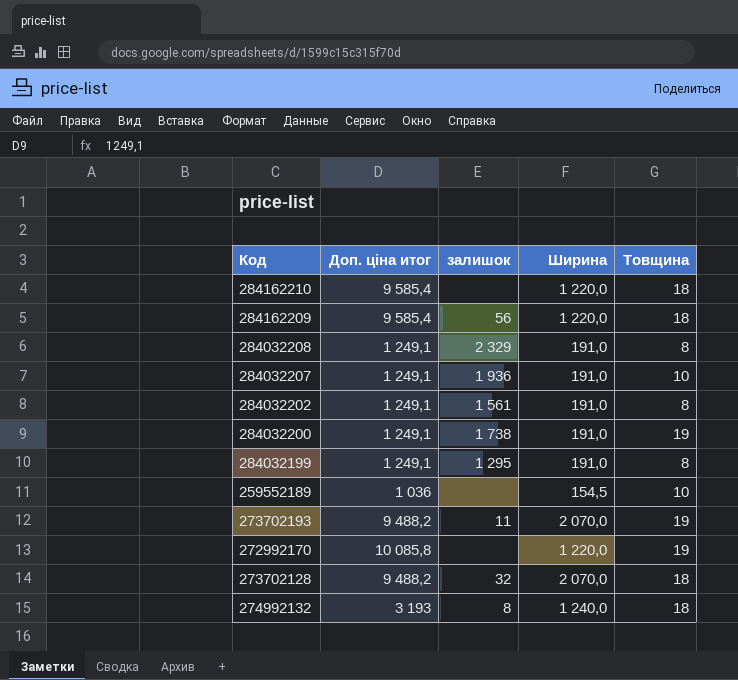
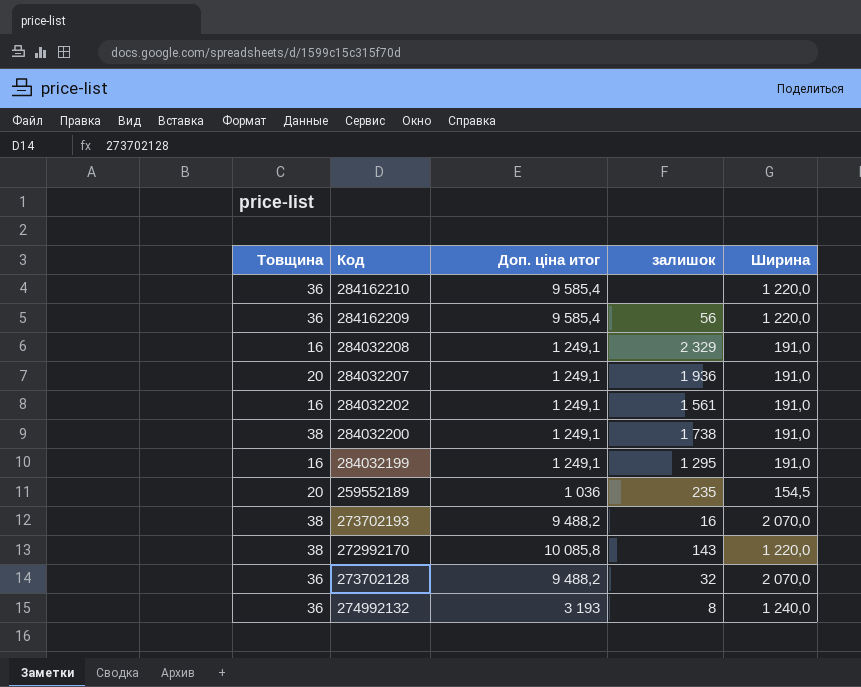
column Товщина | position: 5 -> 1
284162210 | Товщина: 18 -> 36
284162209 | Товщина: 18 -> 36
284032208 | Товщина: 8 -> 16
284032207 | Товщина: 10 -> 20
284032202 | Товщина: 8 -> 16
284032200 | Товщина: 19 -> 38
284032199 | Товщина: 8 -> 16
259552189 | Товщина: 10 -> 20
259552189 | залишок: none -> 235
273702193 | Товщина: 19 -> 38
273702193 | залишок: 11 -> 16
272992170 | Товщина: 19 -> 38
272992170 | залишок: none -> 143
273702128 | Товщина: 18 -> 36
274992132 | Товщина: 18 -> 36

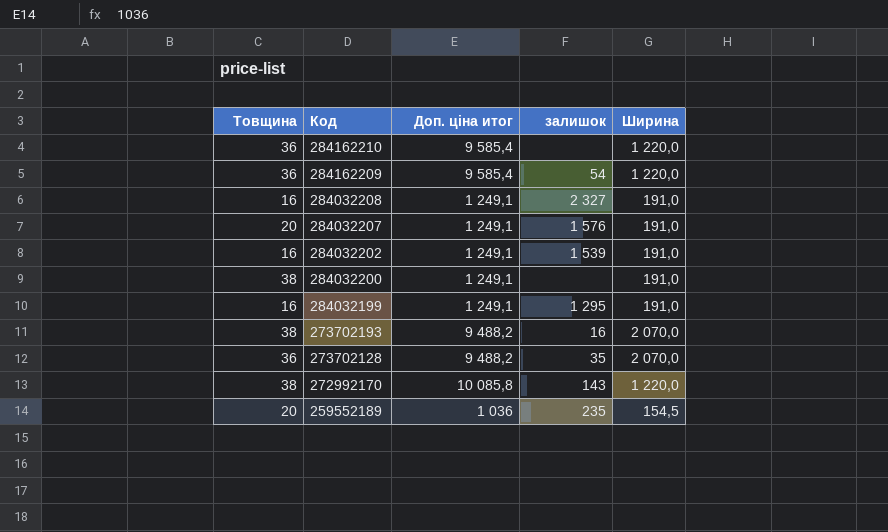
row order: none -> Код descending
row 274992132: 36 | 3 193 | 8 | 1 240,0 -> none
284162209 | залишок: 56 -> 54
284032208 | залишок: 2 329 -> 2 327
284032207 | залишок: 1 936 -> 1 576
284032202 | залишок: 1 561 -> 1 539
284032200 | залишок: 1 738 -> none
273702128 | залишок: 32 -> 35

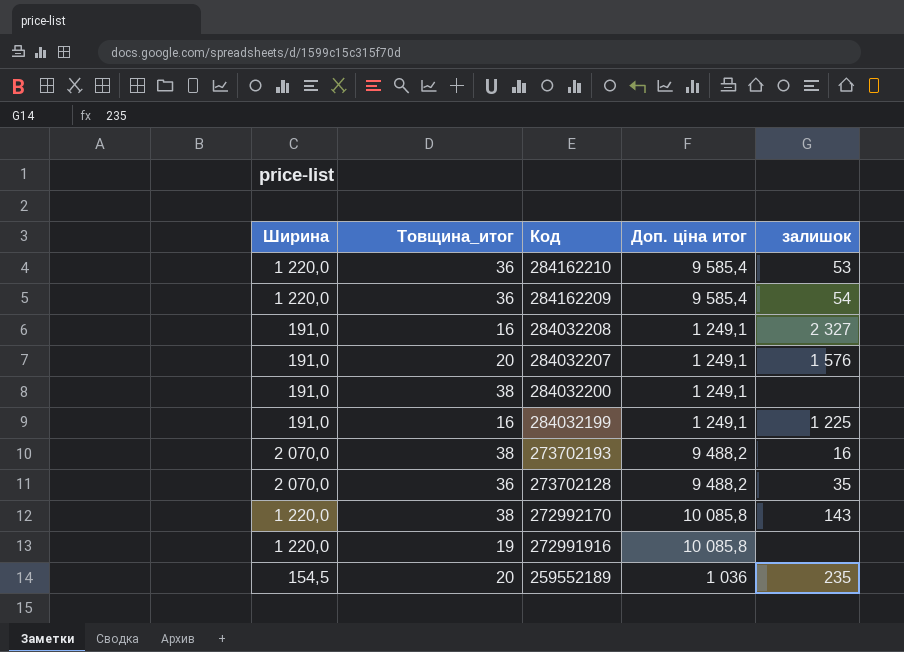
column Ширина | position: 5 -> 1
column name: Товщина -> Товщина_итог
row 284032202: 16 | 1 249,1 | 1 539 | 191,0 -> none
284162210 | залишок: none -> 53
284032199 | залишок: 1 295 -> 1 225
row 272991916: none -> 1 220,0 | 19 | 10 085,8 | none

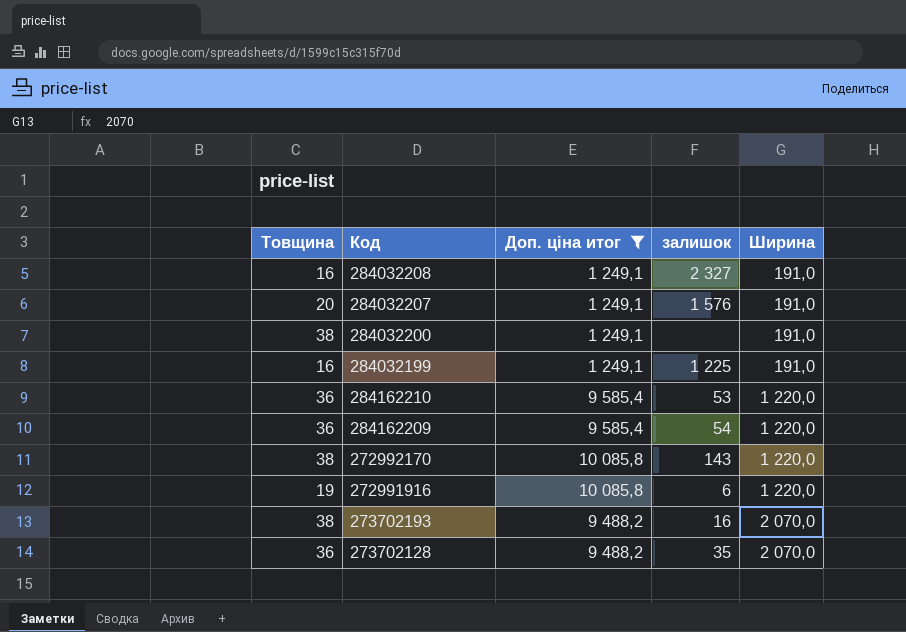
filter: none -> Доп. ціна итог != 1 036
row order: Код descending -> Ширина ascending
column name: Товщина_итог -> Товщина
column Ширина | position: 1 -> 5
272991916 | залишок: none -> 6

